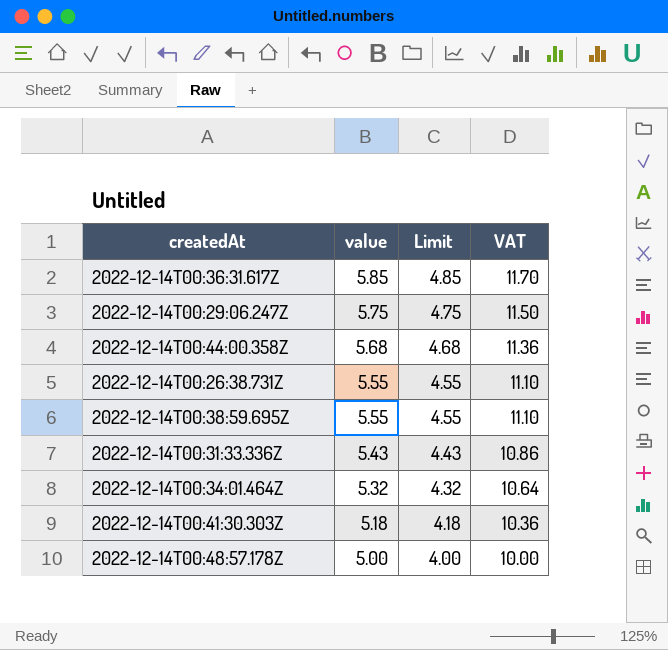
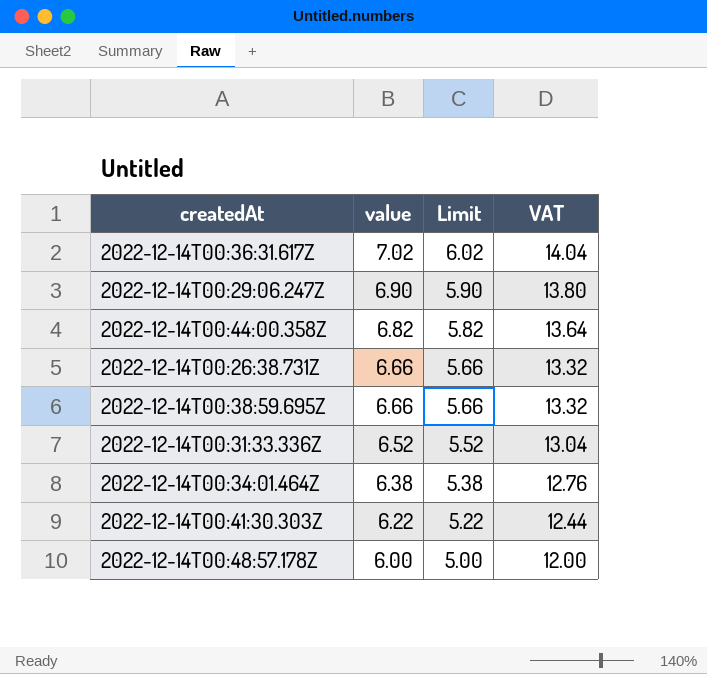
2022-12-14T00:36:31.617Z | value: 5.85 -> 7.02
2022-12-14T00:36:31.617Z | Limit: 4.85 -> 6.02
2022-12-14T00:36:31.617Z | VAT: 11.70 -> 14.04
2022-12-14T00:29:06.247Z | value: 5.75 -> 6.90
2022-12-14T00:29:06.247Z | Limit: 4.75 -> 5.90
2022-12-14T00:29:06.247Z | VAT: 11.50 -> 13.80
2022-12-14T00:44:00.358Z | value: 5.68 -> 6.82
2022-12-14T00:44:00.358Z | Limit: 4.68 -> 5.82
2022-12-14T00:44:00.358Z | VAT: 11.36 -> 13.64
2022-12-14T00:26:38.731Z | value: 5.55 -> 6.66
2022-12-14T00:26:38.731Z | Limit: 4.55 -> 5.66
2022-12-14T00:26:38.731Z | VAT: 11.10 -> 13.32
2022-12-14T00:38:59.695Z | value: 5.55 -> 6.66
2022-12-14T00:38:59.695Z | Limit: 4.55 -> 5.66
2022-12-14T00:38:59.695Z | VAT: 11.10 -> 13.32
2022-12-14T00:31:33.336Z | value: 5.43 -> 6.52
2022-12-14T00:31:33.336Z | Limit: 4.43 -> 5.52
2022-12-14T00:31:33.336Z | VAT: 10.86 -> 13.04
2022-12-14T00:34:01.464Z | value: 5.32 -> 6.38
2022-12-14T00:34:01.464Z | Limit: 4.32 -> 5.38
2022-12-14T00:34:01.464Z | VAT: 10.64 -> 12.76
2022-12-14T00:41:30.303Z | value: 5.18 -> 6.22
2022-12-14T00:41:30.303Z | Limit: 4.18 -> 5.22
2022-12-14T00:41:30.303Z | VAT: 10.36 -> 12.44
2022-12-14T00:48:57.178Z | value: 5.00 -> 6.00
2022-12-14T00:48:57.178Z | Limit: 4.00 -> 5.00
2022-12-14T00:48:57.178Z | VAT: 10.00 -> 12.00

